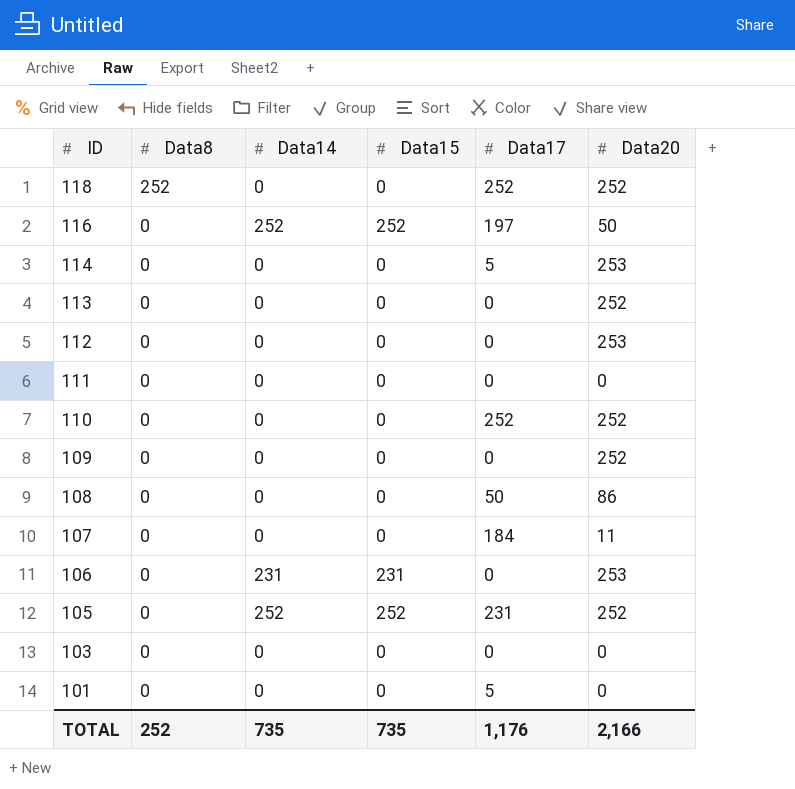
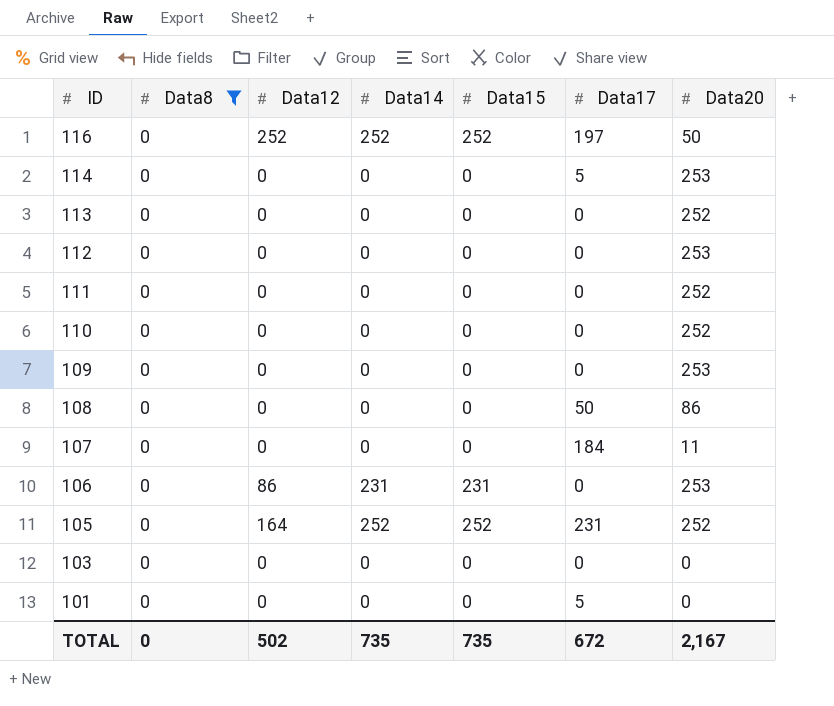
filter: none -> Data8 = 0
column Data12 | position: none -> 3
111 | Data20: 0 -> 252
110 | Data17: 252 -> 0
109 | Data20: 252 -> 253
TOTAL | Data8: 252 -> 0
TOTAL | Data17: 1,176 -> 672
TOTAL | Data20: 2,166 -> 2,167

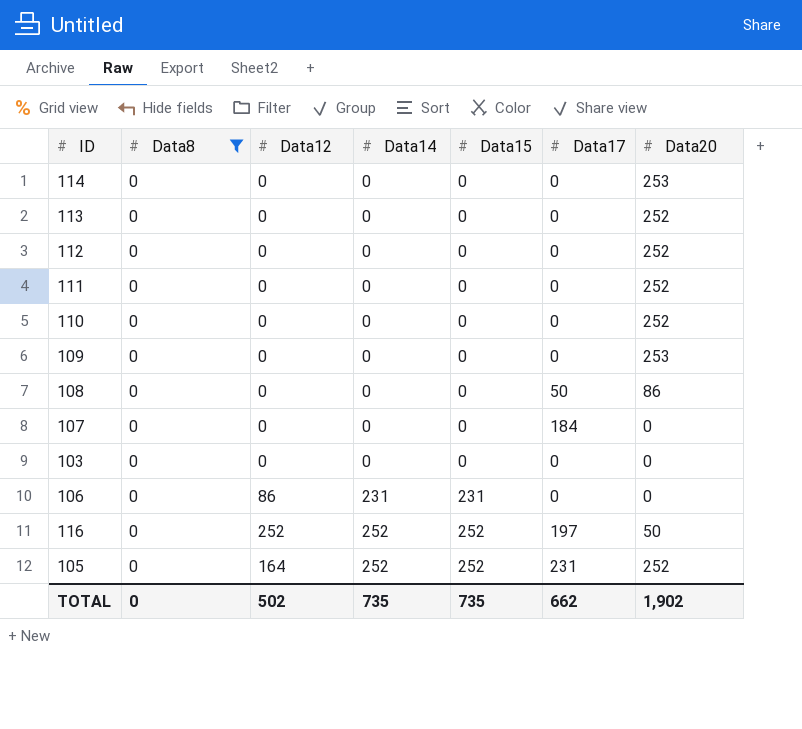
row order: ID descending -> Data14 ascending
row 101: 0 | 0 | 0 | 0 | 5 | 0 -> none
114 | Data17: 5 -> 0
112 | Data20: 253 -> 252
107 | Data20: 11 -> 0
106 | Data20: 253 -> 0
TOTAL | Data17: 672 -> 662
TOTAL | Data20: 2,167 -> 1,902

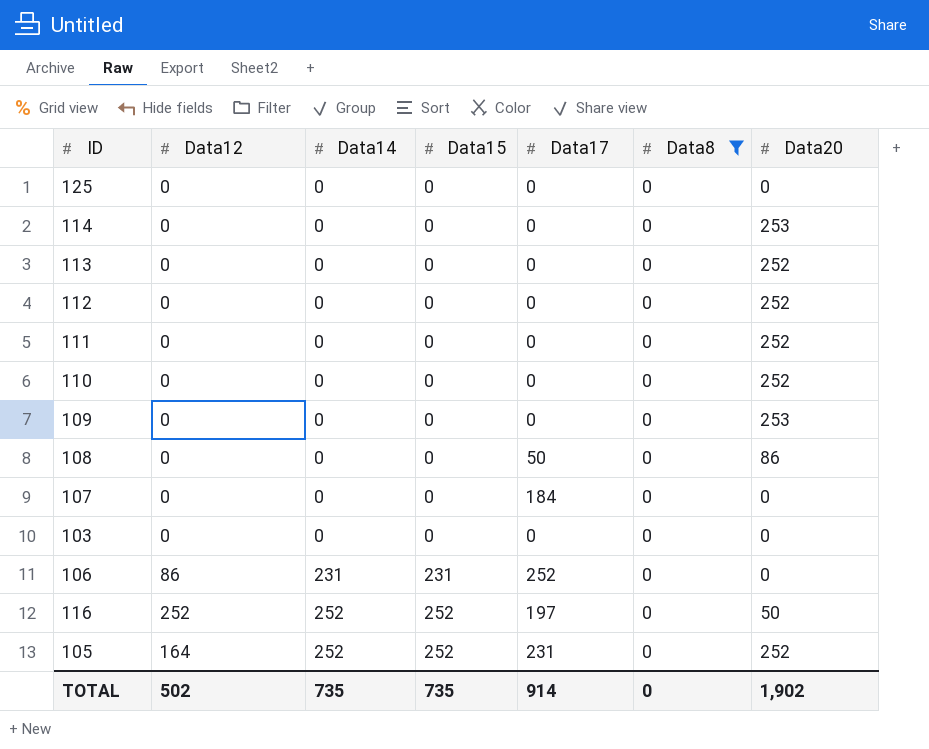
column Data8 | position: 2 -> 6
row 125: none -> 0 | 0 | 0 | 0 | 0 | 0
106 | Data17: 0 -> 252
TOTAL | Data17: 662 -> 914

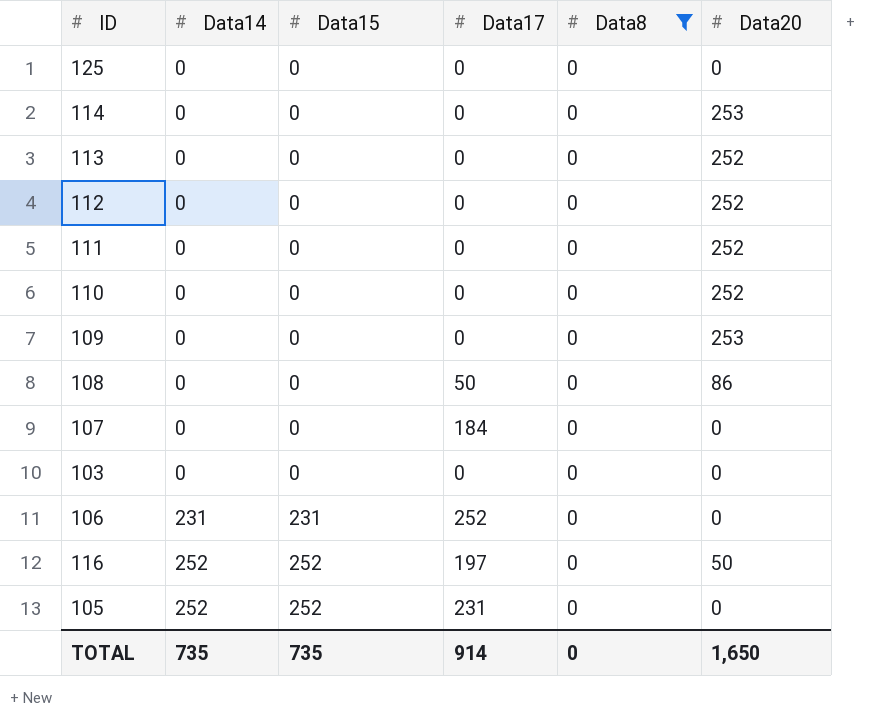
column Data12 | position: 2 -> none
105 | Data20: 252 -> 0
TOTAL | Data20: 1,902 -> 1,650

